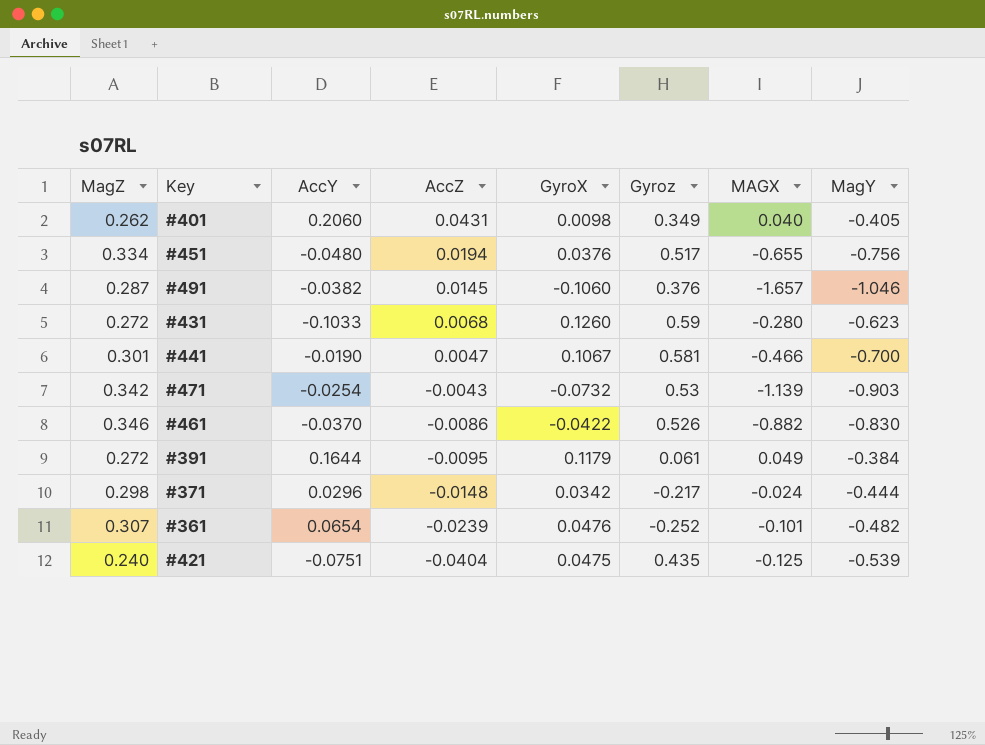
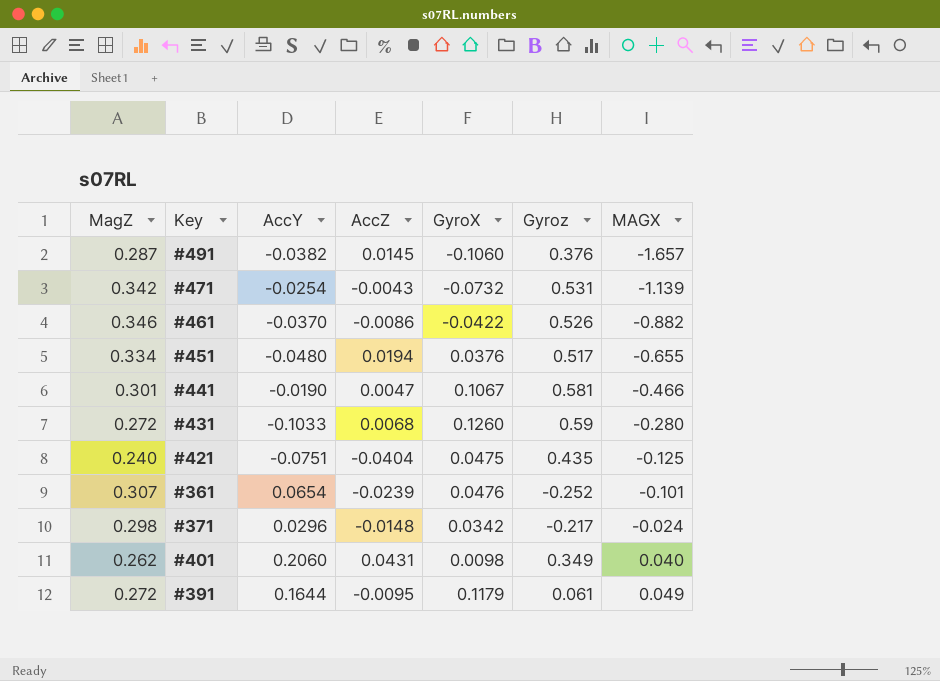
row order: AccZ descending -> MAGX ascending
column MagY | position: 8 -> none
#471 | Gyroz: 0.53 -> 0.531

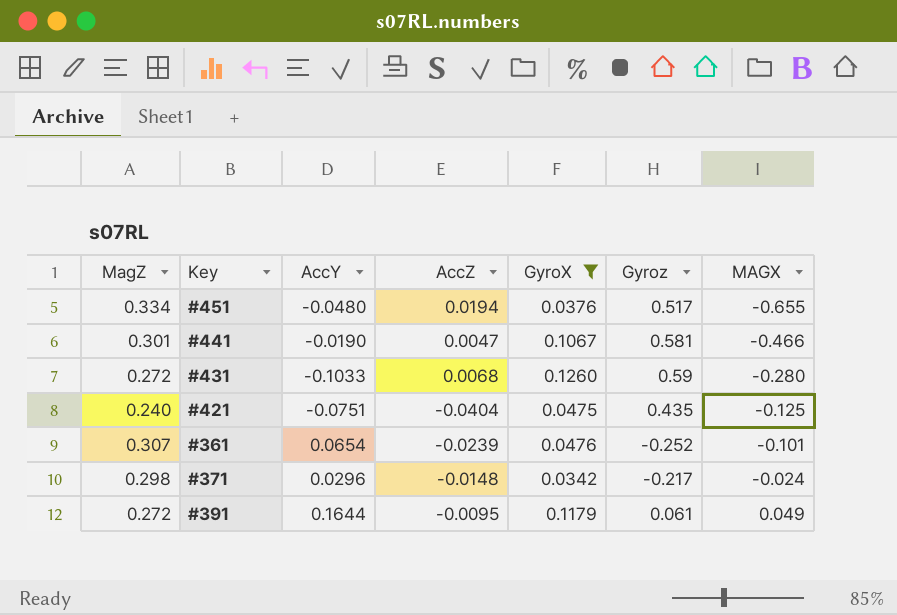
filter: none -> GyroX >= 0.0342

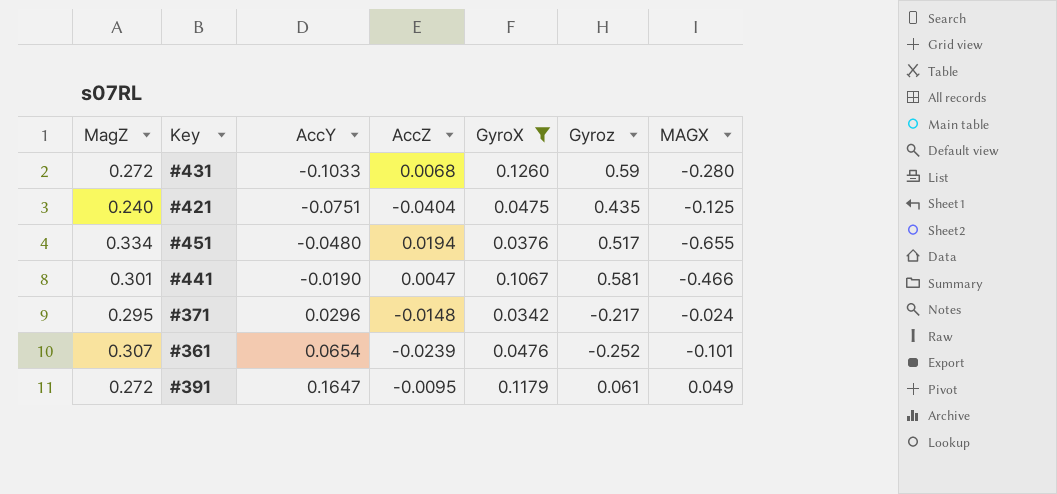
row order: MAGX ascending -> AccY ascending
#371 | MagZ: 0.298 -> 0.295
#391 | AccY: 0.1644 -> 0.1647

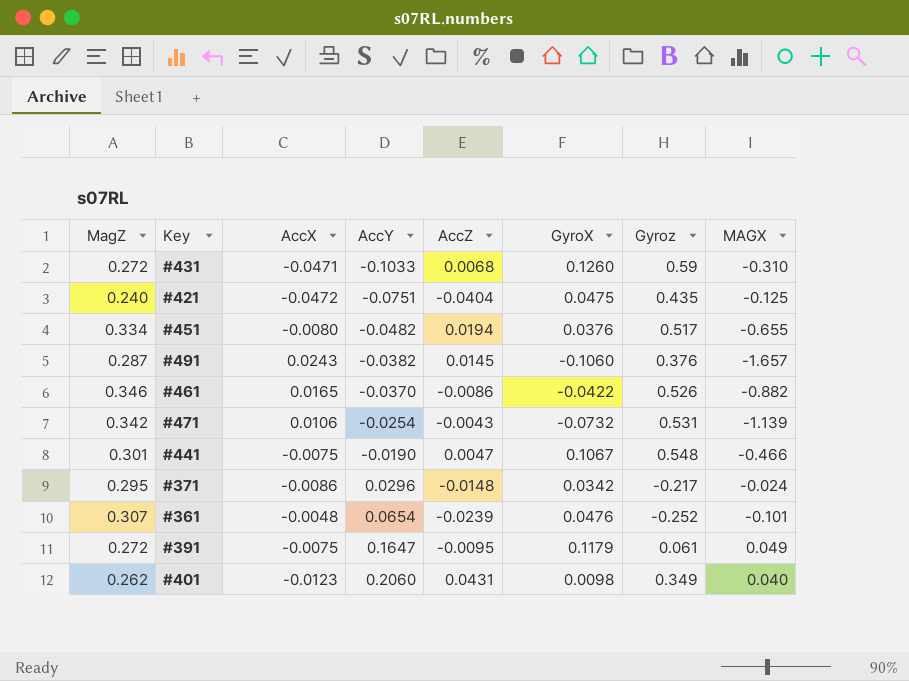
filter: GyroX >= 0.0342 -> none
column AccX | position: none -> 3
#431 | MAGX: -0.280 -> -0.310
#451 | AccY: -0.0480 -> -0.0482
#441 | Gyroz: 0.581 -> 0.548

